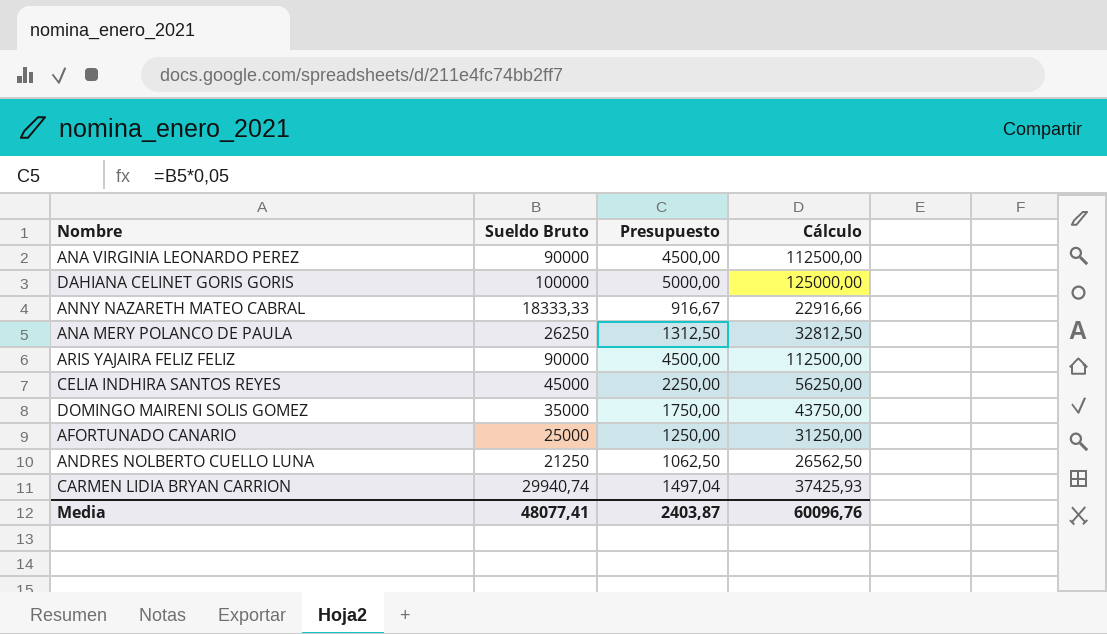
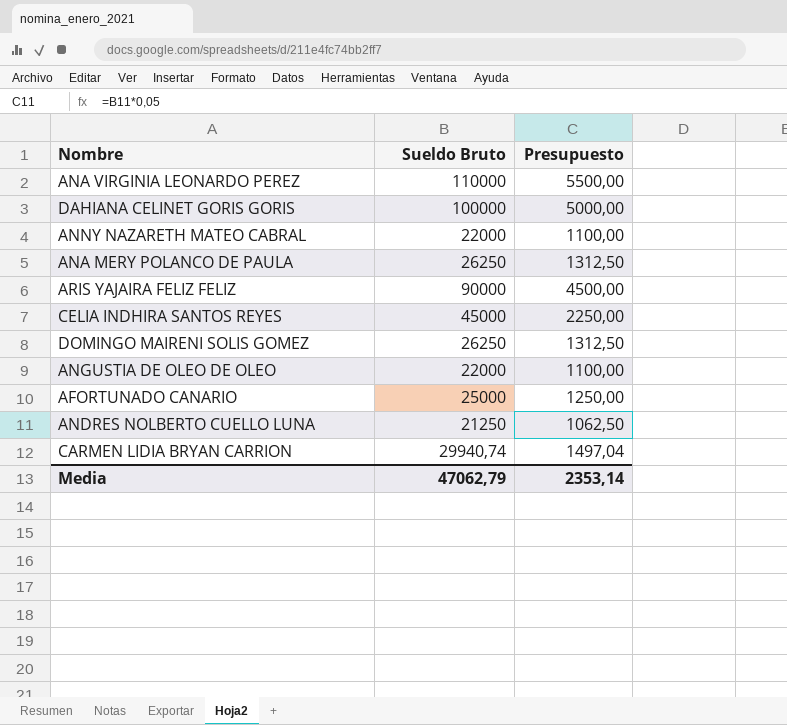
column Cálculo | formula: [Sueldo Bruto] * 1,25 -> none
ANA VIRGINIA LEONARDO PEREZ | Sueldo Bruto: 90000 -> 110000
ANA VIRGINIA LEONARDO PEREZ | Presupuesto: 4500,00 -> 5500,00
ANNY NAZARETH MATEO CABRAL | Sueldo Bruto: 18333,33 -> 22000
ANNY NAZARETH MATEO CABRAL | Presupuesto: 916,67 -> 1100,00
DOMINGO MAIRENI SOLIS GOMEZ | Sueldo Bruto: 35000 -> 26250
DOMINGO MAIRENI SOLIS GOMEZ | Presupuesto: 1750,00 -> 1312,50
row ANGUSTIA DE OLEO DE OLEO: none -> 22000 | 1100,00
Media | Sueldo Bruto: 48077,41 -> 47062,79
Media | Presupuesto: 2403,87 -> 2353,14

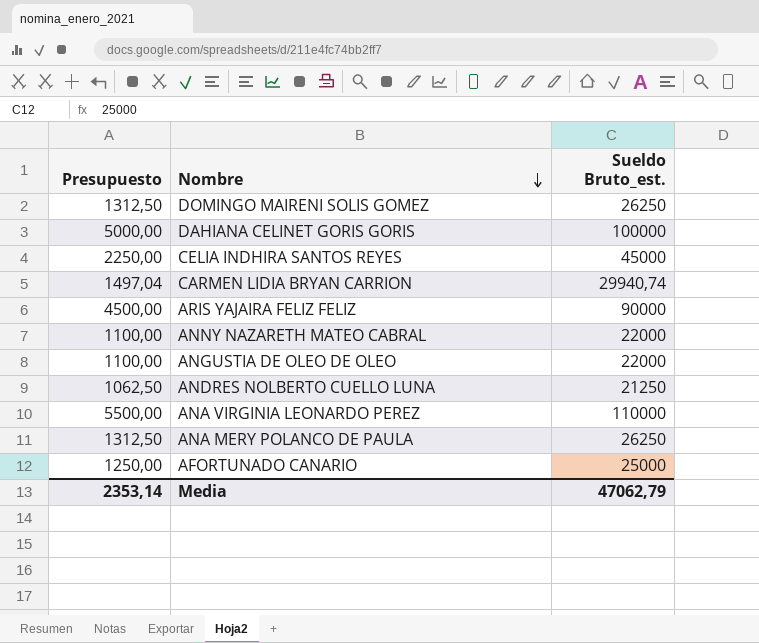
row order: none -> Nombre descending
column Presupuesto | position: 3 -> 1
column name: Sueldo Bruto -> Sueldo Bruto_est.

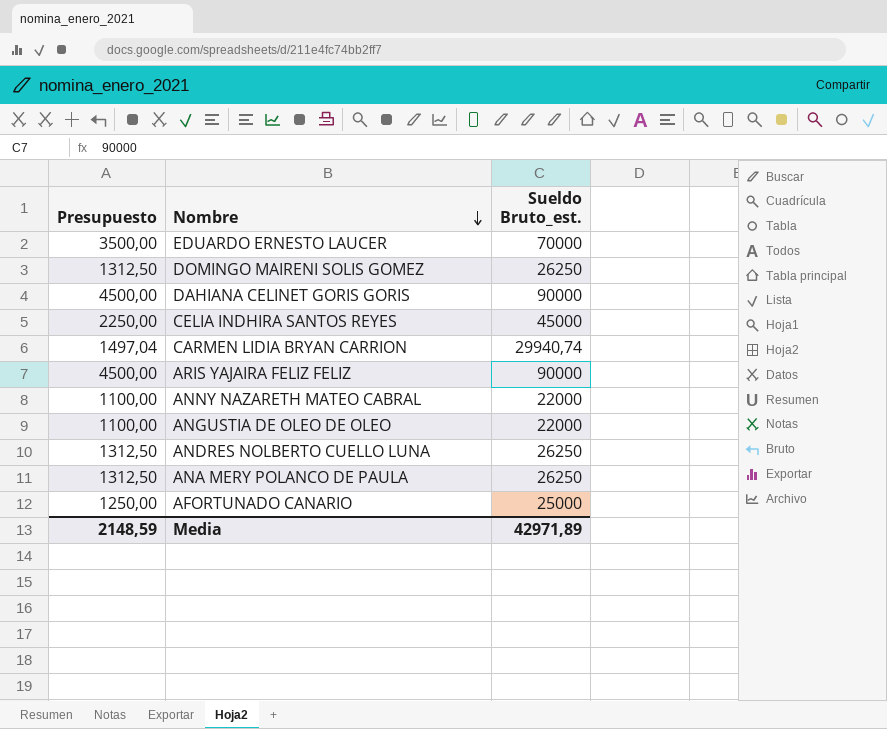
row ANA VIRGINIA LEONARDO PEREZ: 5500,00 | 110000 -> none
row EDUARDO ERNESTO LAUCER: none -> 3500,00 | 70000
DAHIANA CELINET GORIS GORIS | Presupuesto: 5000,00 -> 4500,00
DAHIANA CELINET GORIS GORIS | Sueldo Bruto_est.: 100000 -> 90000
ANDRES NOLBERTO CUELLO LUNA | Presupuesto: 1062,50 -> 1312,50
ANDRES NOLBERTO CUELLO LUNA | Sueldo Bruto_est.: 21250 -> 26250
Media | Presupuesto: 2353,14 -> 2148,59
Media | Sueldo Bruto_est.: 47062,79 -> 42971,89

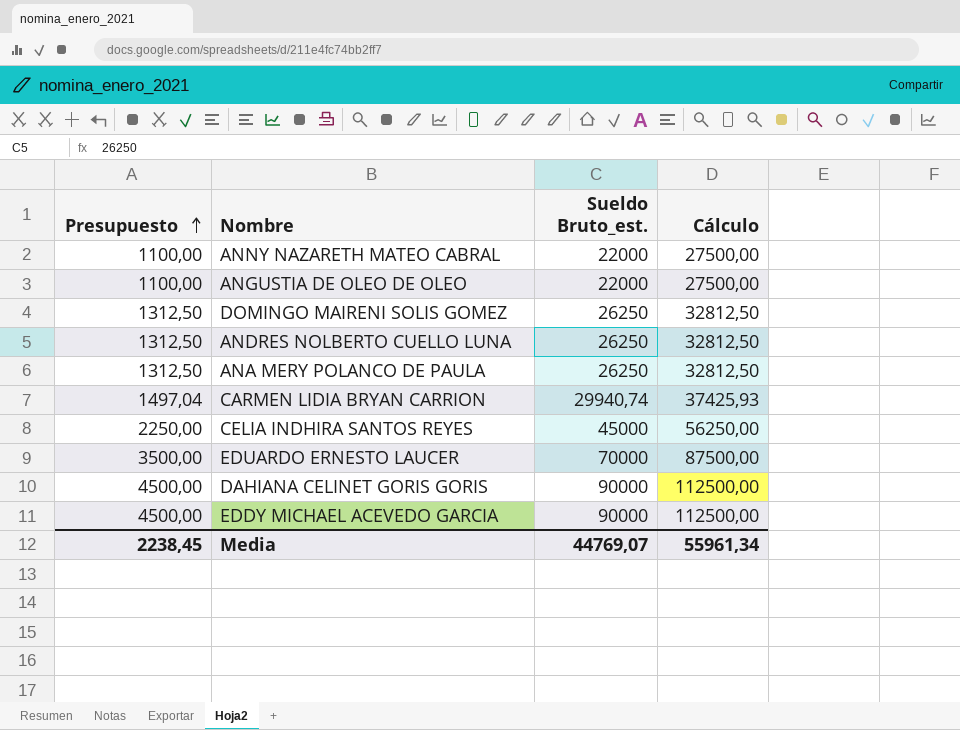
row order: Nombre descending -> Presupuesto ascending
column Cálculo | formula: none -> [Sueldo Bruto_est.] * 1,25
row ARIS YAJAIRA FELIZ FELIZ: 4500,00 | 90000 -> none
row AFORTUNADO CANARIO: 1250,00 | 25000 -> none
row EDDY MICHAEL ACEVEDO GARCIA: none -> 4500,00 | 90000 | 112500,00
Media | Presupuesto: 2148,59 -> 2238,45
Media | Sueldo Bruto_est.: 42971,89 -> 44769,07

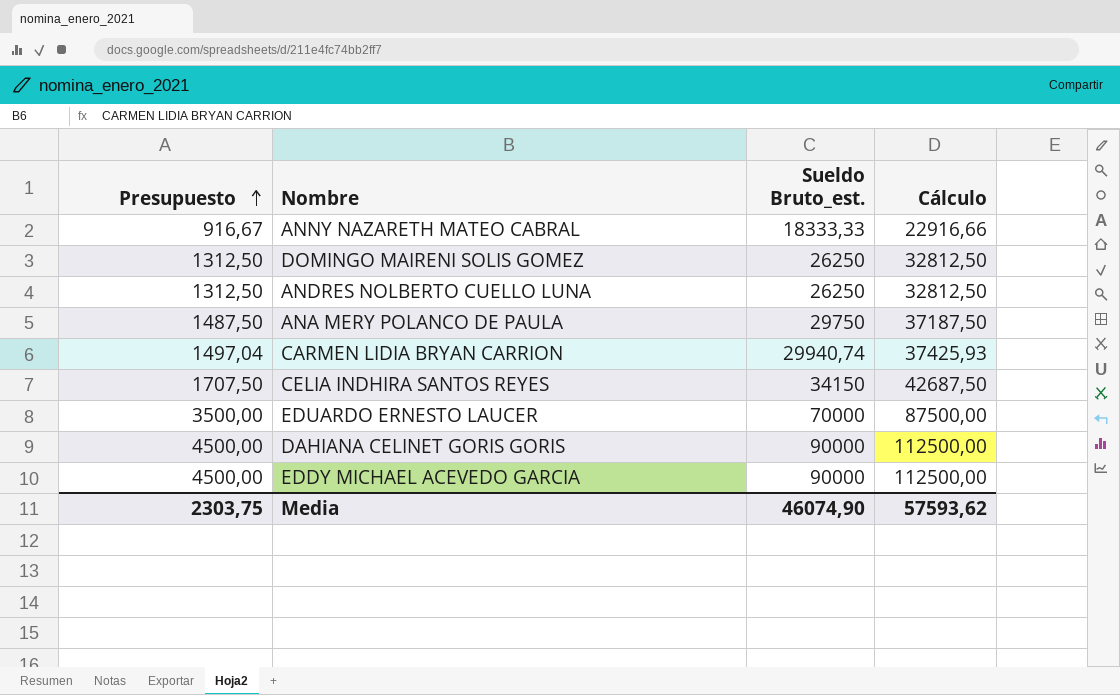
row ANGUSTIA DE OLEO DE OLEO: 1100,00 | 22000 | 27500,00 -> none
ANNY NAZARETH MATEO CABRAL | Presupuesto: 1100,00 -> 916,67
ANNY NAZARETH MATEO CABRAL | Sueldo Bruto_est.: 22000 -> 18333,33
ANNY NAZARETH MATEO CABRAL | Cálculo: 27500,00 -> 22916,66
ANA MERY POLANCO DE PAULA | Presupuesto: 1312,50 -> 1487,50
ANA MERY POLANCO DE PAULA | Sueldo Bruto_est.: 26250 -> 29750
ANA MERY POLANCO DE PAULA | Cálculo: 32812,50 -> 37187,50
CELIA INDHIRA SANTOS REYES | Presupuesto: 2250,00 -> 1707,50
CELIA INDHIRA SANTOS REYES | Sueldo Bruto_est.: 45000 -> 34150
CELIA INDHIRA SANTOS REYES | Cálculo: 56250,00 -> 42687,50
Media | Presupuesto: 2238,45 -> 2303,75
Media | Sueldo Bruto_est.: 44769,07 -> 46074,90
Media | Cálculo: 55961,34 -> 57593,62

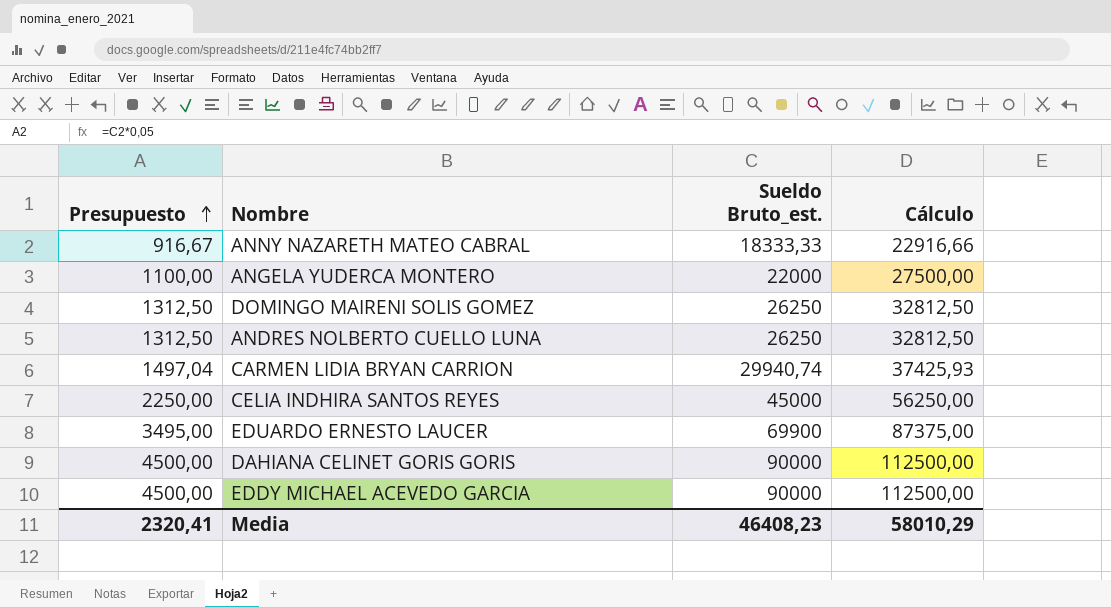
row ANA MERY POLANCO DE PAULA: 1487,50 | 29750 | 37187,50 -> none
row ANGELA YUDERCA MONTERO: none -> 1100,00 | 22000 | 27500,00
CELIA INDHIRA SANTOS REYES | Presupuesto: 1707,50 -> 2250,00
CELIA INDHIRA SANTOS REYES | Sueldo Bruto_est.: 34150 -> 45000
CELIA INDHIRA SANTOS REYES | Cálculo: 42687,50 -> 56250,00
EDUARDO ERNESTO LAUCER | Presupuesto: 3500,00 -> 3495,00
EDUARDO ERNESTO LAUCER | Sueldo Bruto_est.: 70000 -> 69900
EDUARDO ERNESTO LAUCER | Cálculo: 87500,00 -> 87375,00
Media | Presupuesto: 2303,75 -> 2320,41
Media | Sueldo Bruto_est.: 46074,90 -> 46408,23
Media | Cálculo: 57593,62 -> 58010,29

